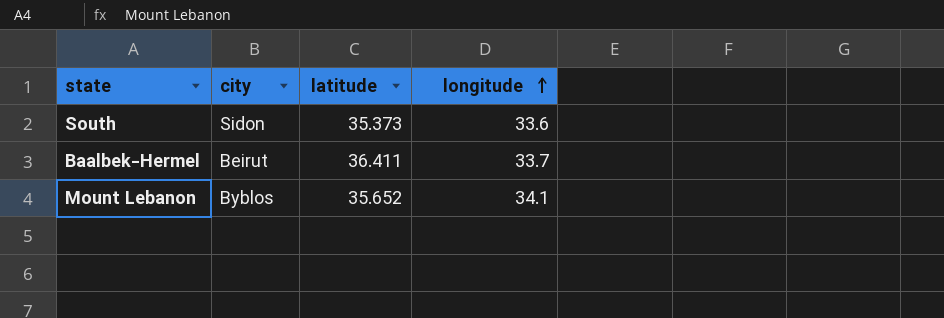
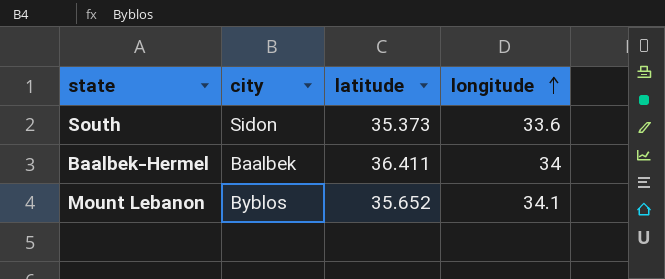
Baalbek-Hermel | city: Beirut -> Baalbek
Baalbek-Hermel | longitude: 33.7 -> 34

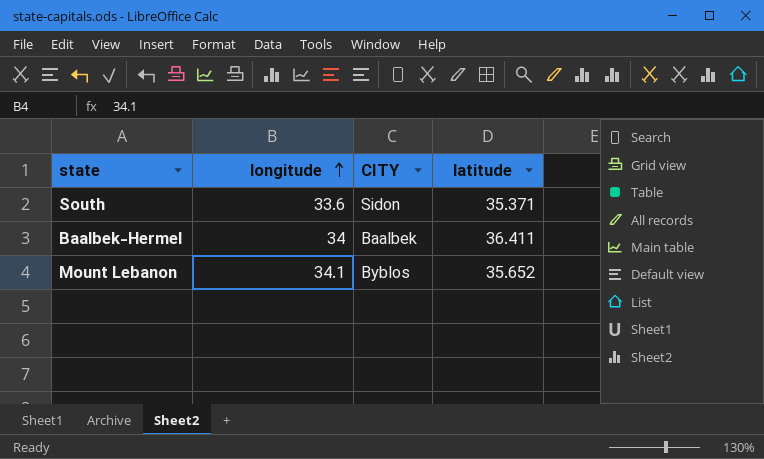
column longitude | position: 4 -> 2
column name: city -> CITY
South | latitude: 35.373 -> 35.371

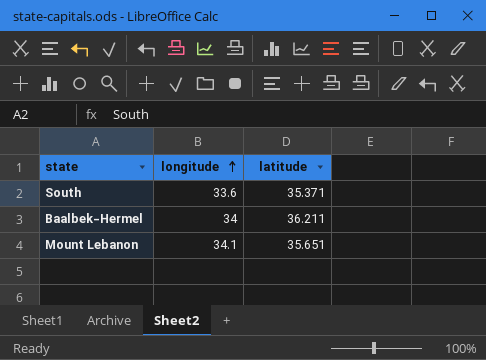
column CITY | position: 3 -> none
Baalbek-Hermel | latitude: 36.411 -> 36.211
Mount Lebanon | latitude: 35.652 -> 35.651

